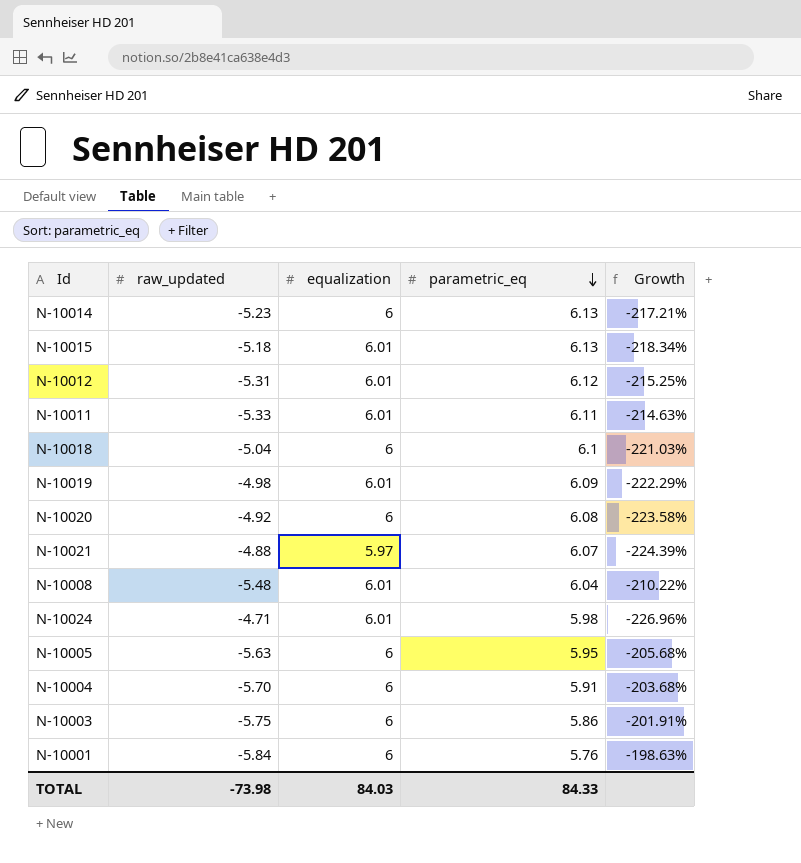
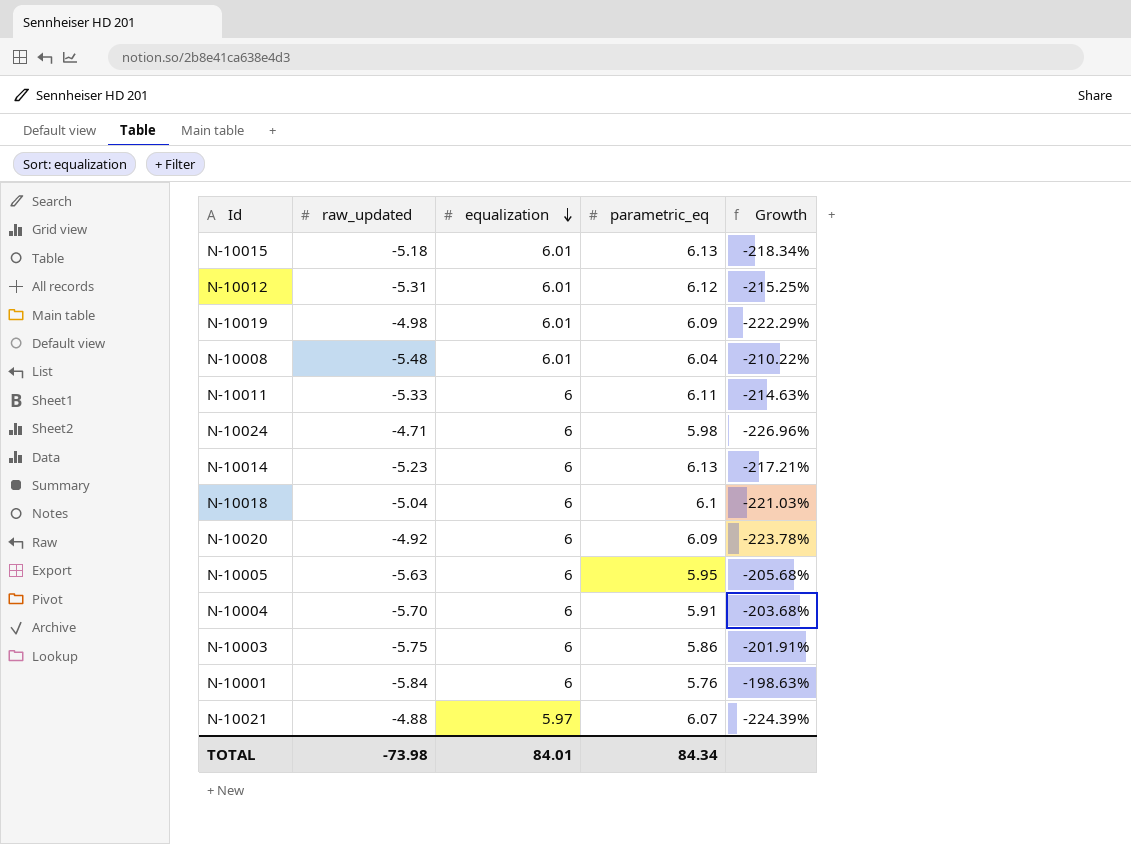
row order: parametric_eq descending -> equalization descending
N-10011 | equalization: 6.01 -> 6
N-10024 | equalization: 6.01 -> 6
N-10020 | parametric_eq: 6.08 -> 6.09
N-10020 | Growth: -223.58% -> -223.78%
TOTAL | equalization: 84.03 -> 84.01
TOTAL | parametric_eq: 84.33 -> 84.34

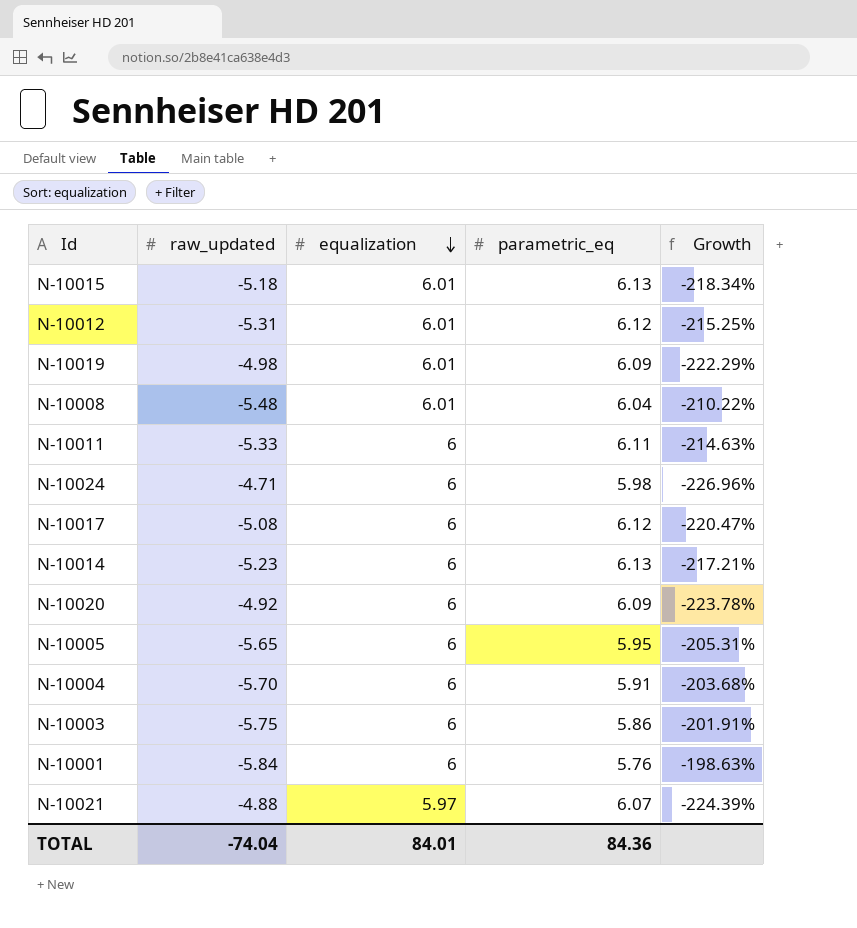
row N-10018: -5.04 | 6 | 6.1 | -221.03% -> none
row N-10017: none -> -5.08 | 6 | 6.12 | -220.47%
N-10005 | raw_updated: -5.63 -> -5.65
N-10005 | Growth: -205.68% -> -205.31%
TOTAL | raw_updated: -73.98 -> -74.04
TOTAL | parametric_eq: 84.34 -> 84.36

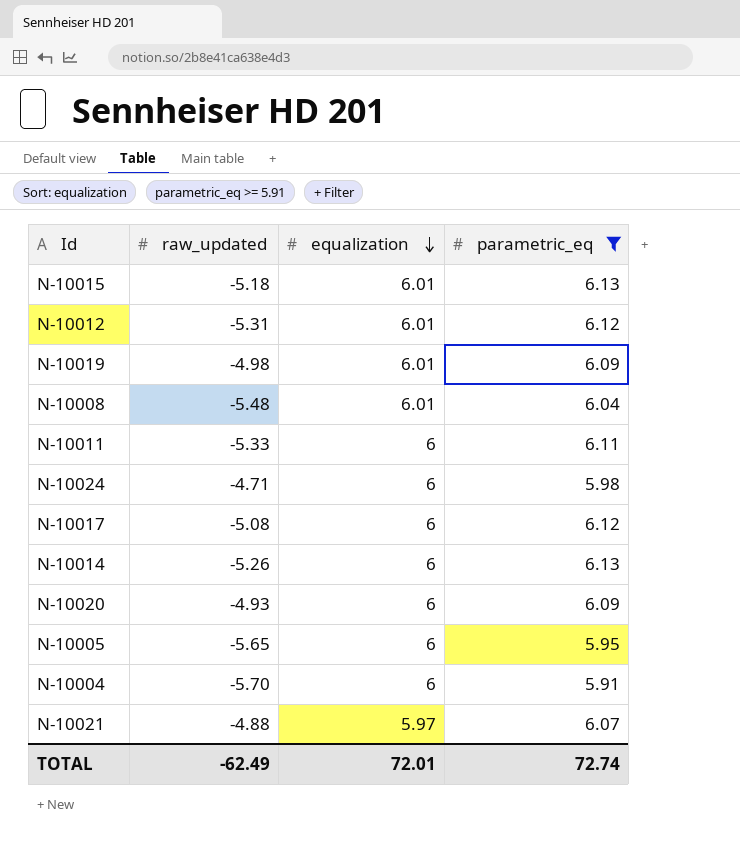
filter: none -> parametric_eq >= 5.91
column Growth | formula: ([parametric_eq] - [raw_updated]) / [raw_updated] -> none
N-10014 | raw_updated: -5.23 -> -5.26
N-10020 | raw_updated: -4.92 -> -4.93
TOTAL | raw_updated: -74.04 -> -62.49
TOTAL | equalization: 84.01 -> 72.01
TOTAL | parametric_eq: 84.36 -> 72.74

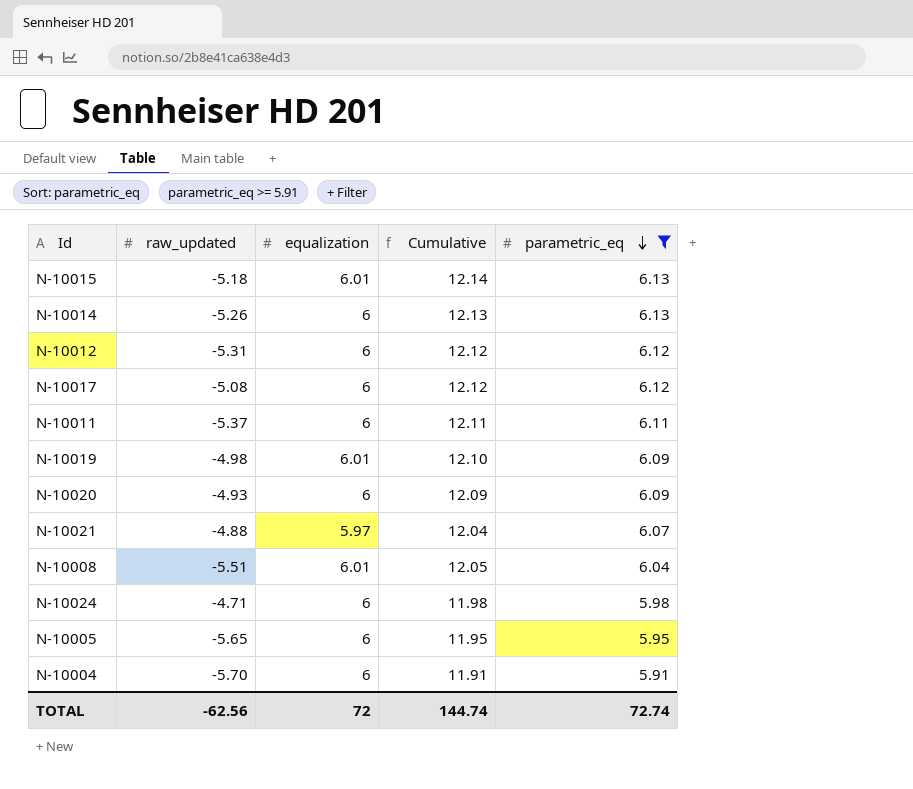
row order: equalization descending -> parametric_eq descending
column Cumulative | formula: none -> [equalization] + [parametric_eq]
N-10012 | equalization: 6.01 -> 6
N-10011 | raw_updated: -5.33 -> -5.37
N-10008 | raw_updated: -5.48 -> -5.51
TOTAL | raw_updated: -62.49 -> -62.56
TOTAL | equalization: 72.01 -> 72

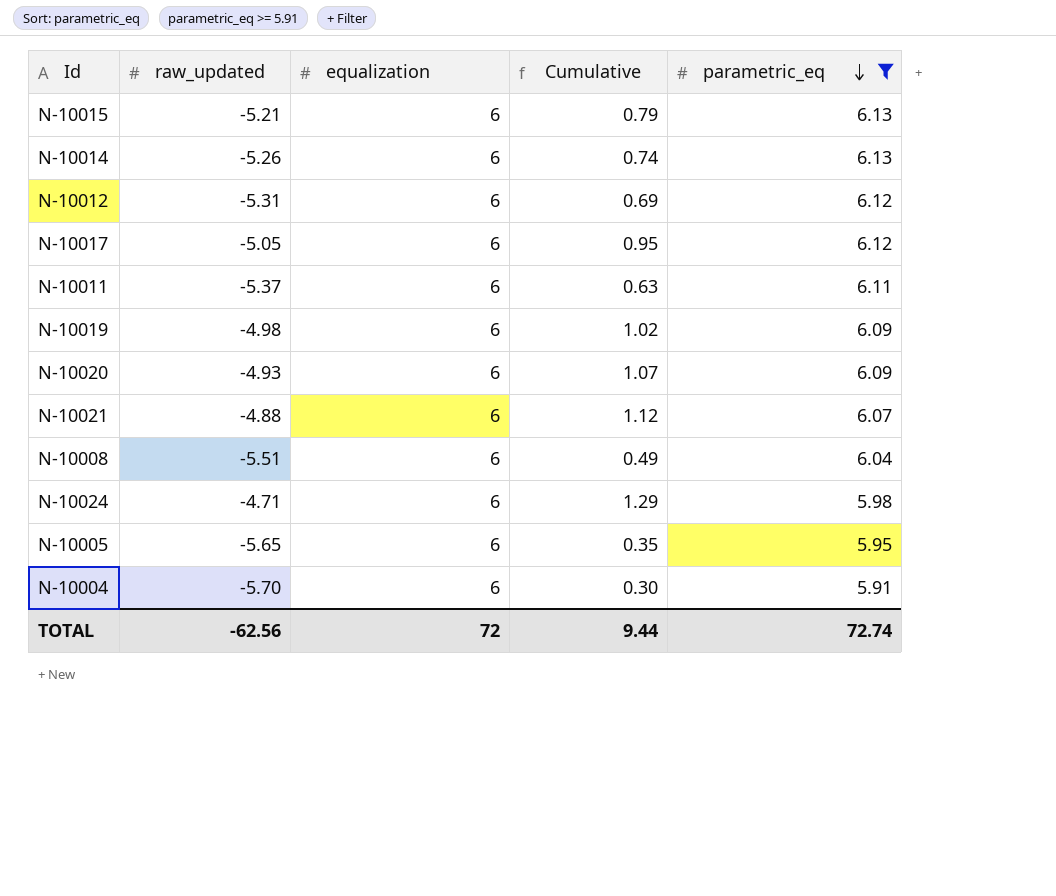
column Cumulative | formula: [equalization] + [parametric_eq] -> [raw_updated] + [equalization]
N-10015 | raw_updated: -5.18 -> -5.21
N-10015 | equalization: 6.01 -> 6
N-10017 | raw_updated: -5.08 -> -5.05
N-10019 | equalization: 6.01 -> 6
N-10021 | equalization: 5.97 -> 6
N-10008 | equalization: 6.01 -> 6
TOTAL | Cumulative: 144.74 -> 9.44

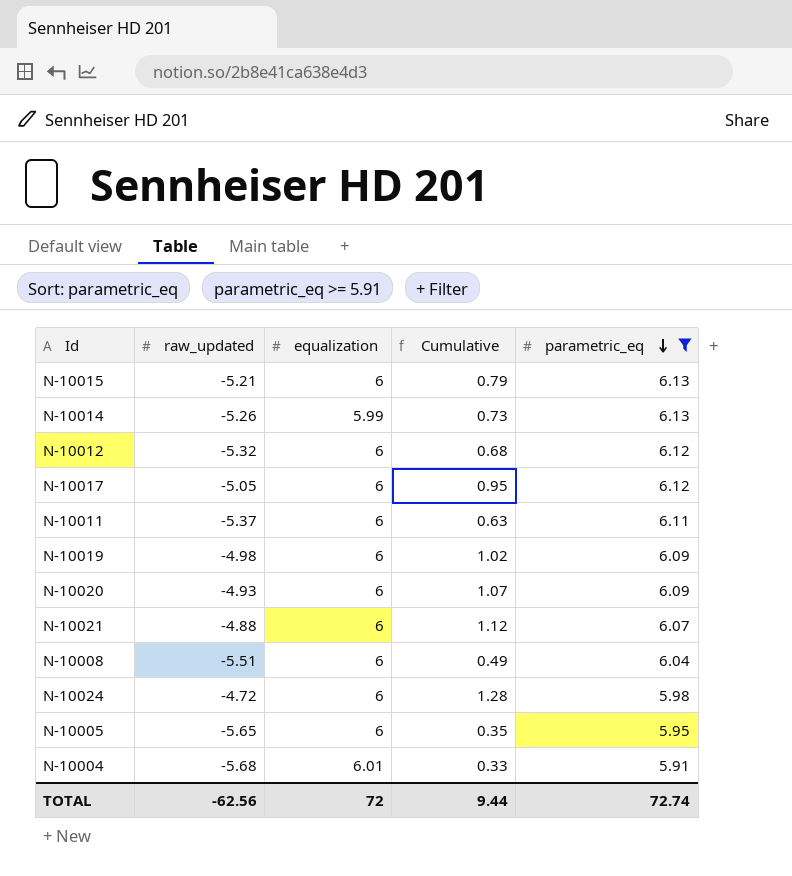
N-10014 | equalization: 6 -> 5.99
N-10014 | Cumulative: 0.74 -> 0.73
N-10012 | raw_updated: -5.31 -> -5.32
N-10012 | Cumulative: 0.69 -> 0.68
N-10024 | raw_updated: -4.71 -> -4.72
N-10024 | Cumulative: 1.29 -> 1.28
N-10004 | raw_updated: -5.70 -> -5.68
N-10004 | equalization: 6 -> 6.01
N-10004 | Cumulative: 0.30 -> 0.33

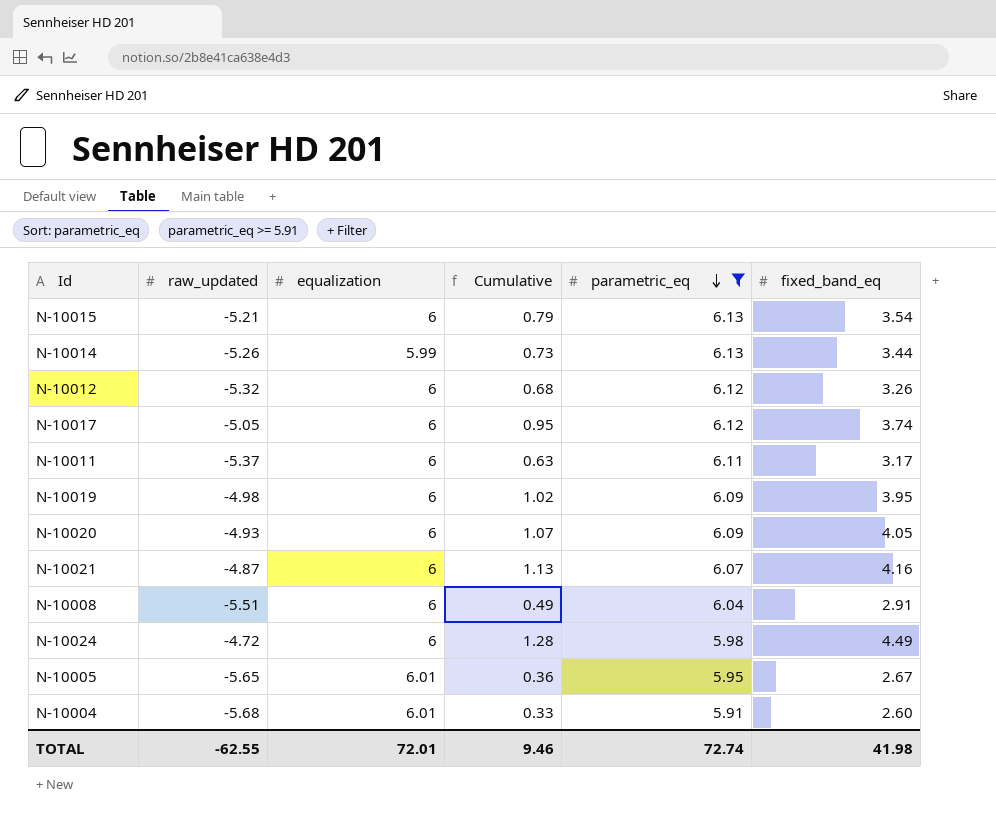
column fixed_band_eq | position: none -> 6
N-10021 | raw_updated: -4.88 -> -4.87
N-10021 | Cumulative: 1.12 -> 1.13
N-10005 | equalization: 6 -> 6.01
N-10005 | Cumulative: 0.35 -> 0.36
TOTAL | raw_updated: -62.56 -> -62.55
TOTAL | equalization: 72 -> 72.01
TOTAL | Cumulative: 9.44 -> 9.46

